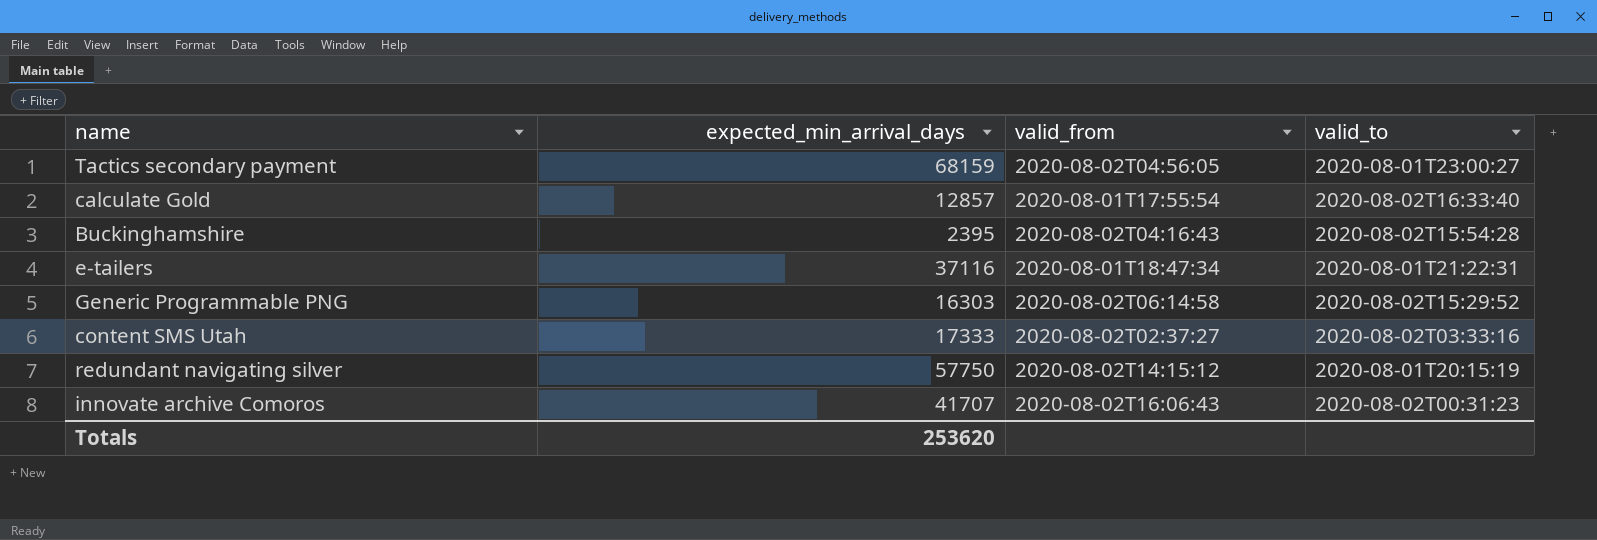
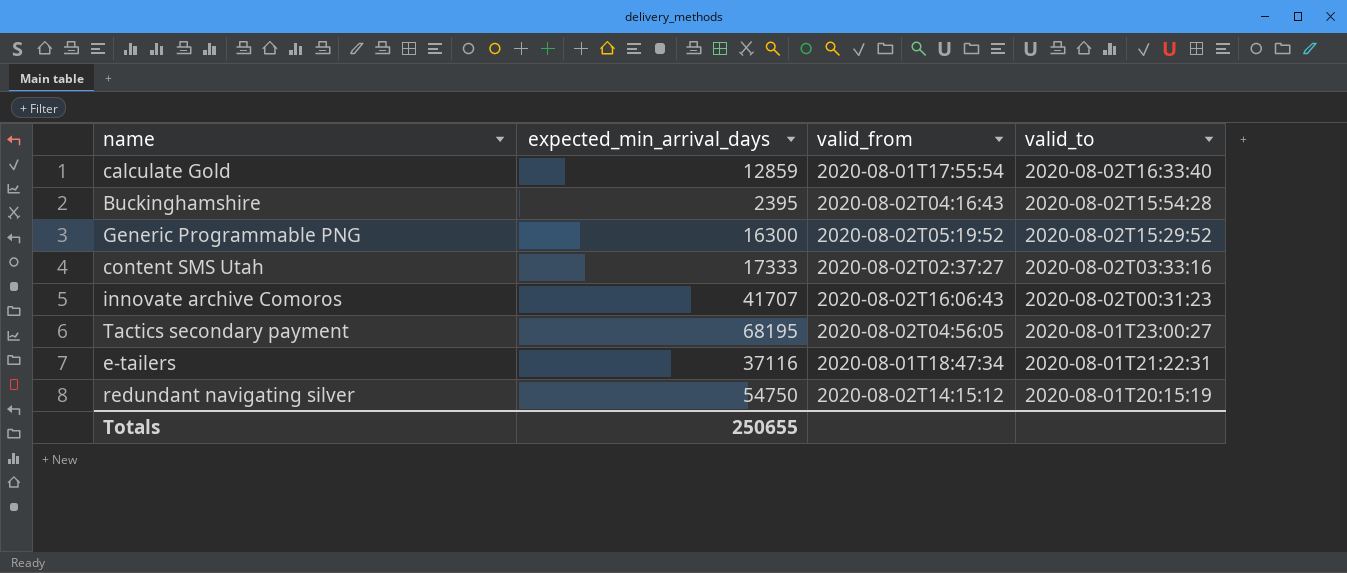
row order: none -> valid_to descending
calculate Gold | expected_min_arrival_days: 12857 -> 12859
Generic Programmable PNG | expected_min_arrival_days: 16303 -> 16300
Generic Programmable PNG | valid_from: 2020-08-02T06:14:58 -> 2020-08-02T05:19:52
Tactics secondary payment | expected_min_arrival_days: 68159 -> 68195
redundant navigating silver | expected_min_arrival_days: 57750 -> 54750
Totals | expected_min_arrival_days: 253620 -> 250655

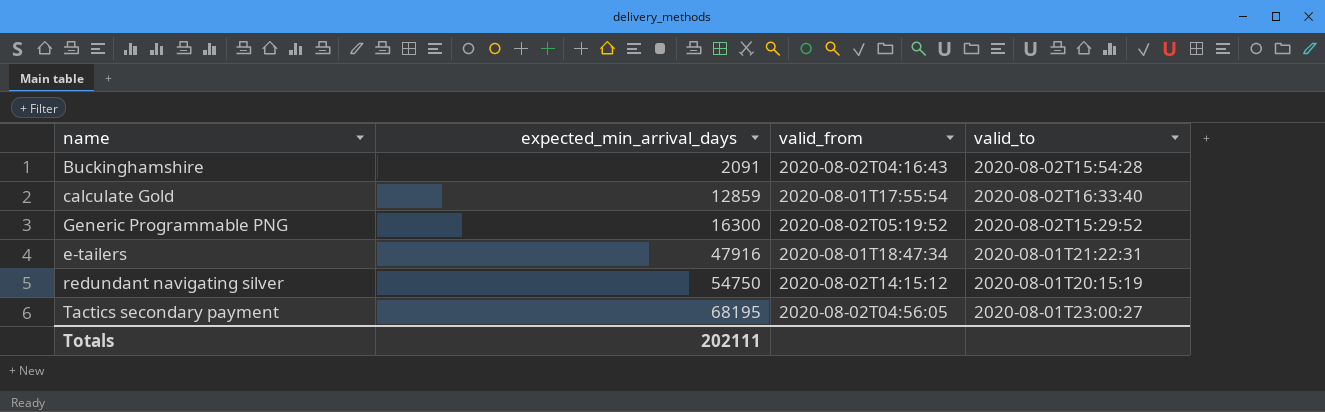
row order: valid_to descending -> expected_min_arrival_days ascending
row content SMS Utah: 17333 | 2020-08-02T02:37:27 | 2020-08-02T03:33:16 -> none
row innovate archive Comoros: 41707 | 2020-08-02T16:06:43 | 2020-08-02T00:31:23 -> none
Buckinghamshire | expected_min_arrival_days: 2395 -> 2091
e-tailers | expected_min_arrival_days: 37116 -> 47916
Totals | expected_min_arrival_days: 250655 -> 202111

